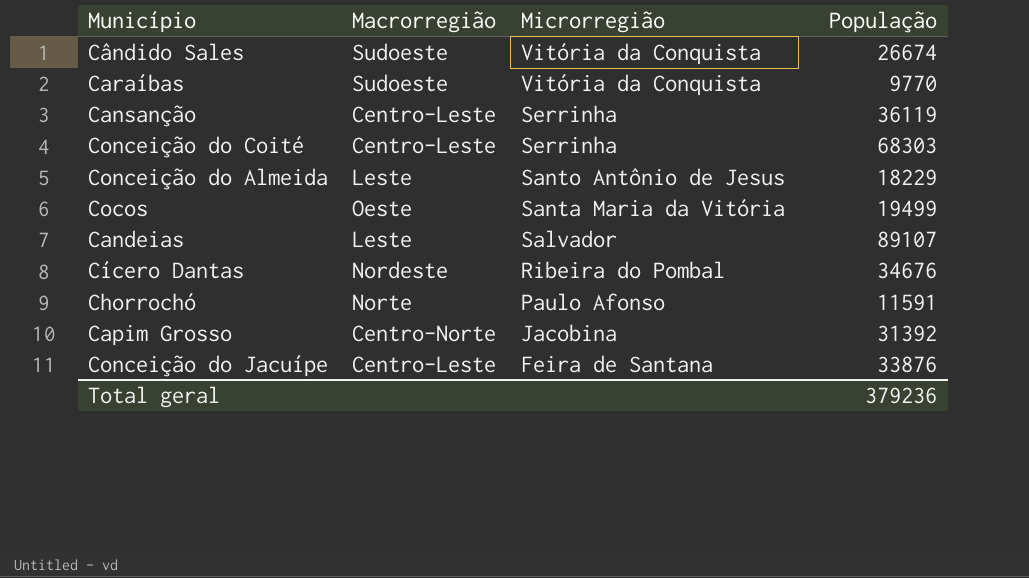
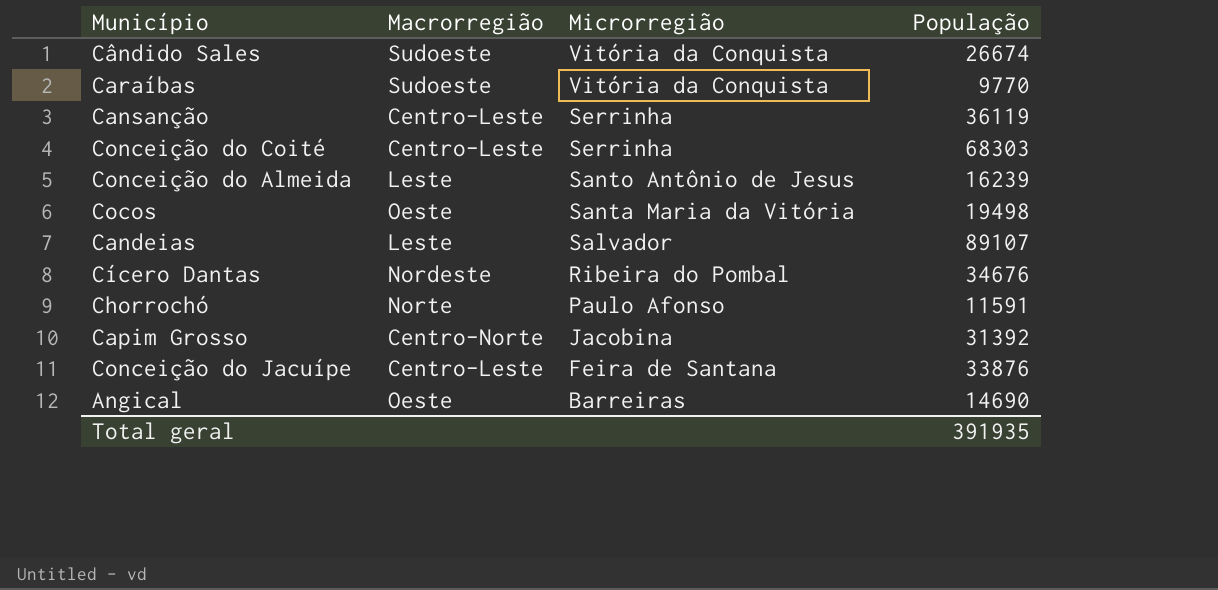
Conceição do Almeida | População: 18229 -> 16239
Cocos | População: 19499 -> 19498
row Angical: none -> Oeste | Barreiras | 14690
Total geral | População: 379236 -> 391935

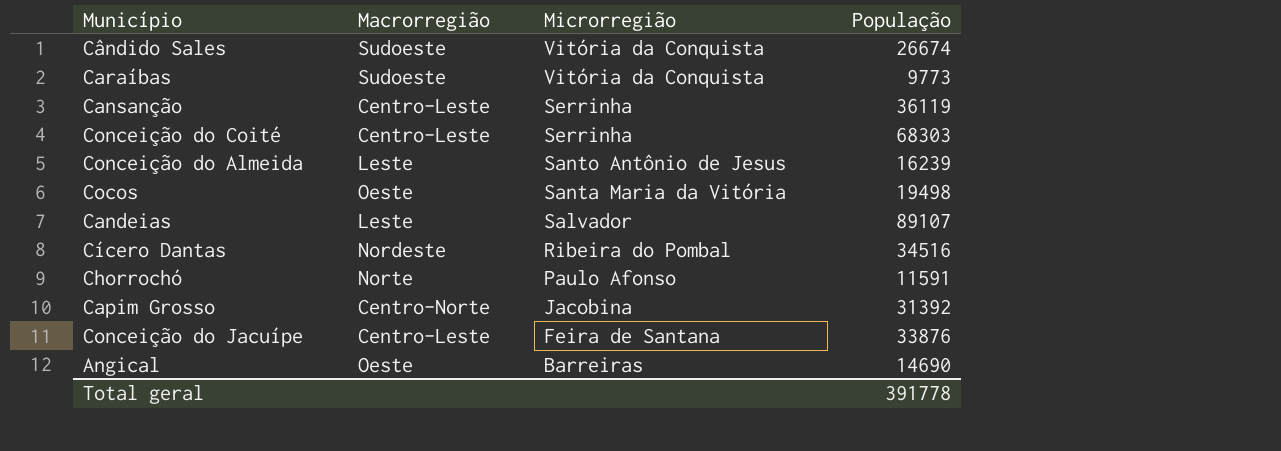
Caraíbas | População: 9770 -> 9773
Cícero Dantas | População: 34676 -> 34516
Total geral | População: 391935 -> 391778

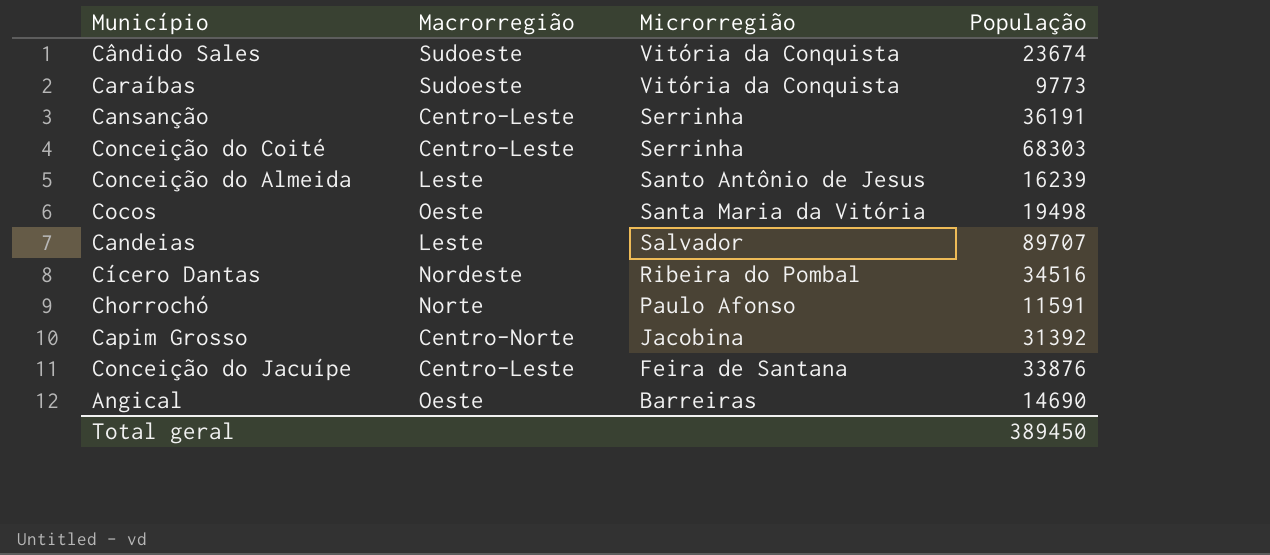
Cândido Sales | População: 26674 -> 23674
Cansanção | População: 36119 -> 36191
Candeias | População: 89107 -> 89707
Total geral | População: 391778 -> 389450

